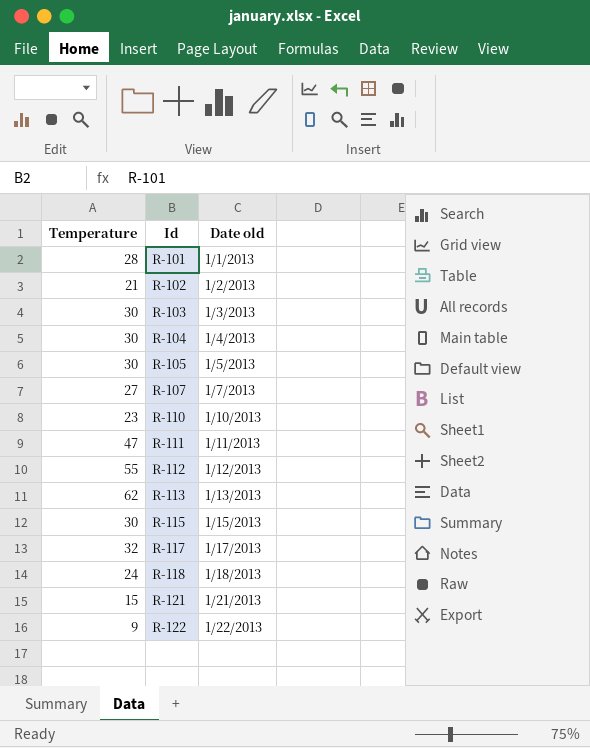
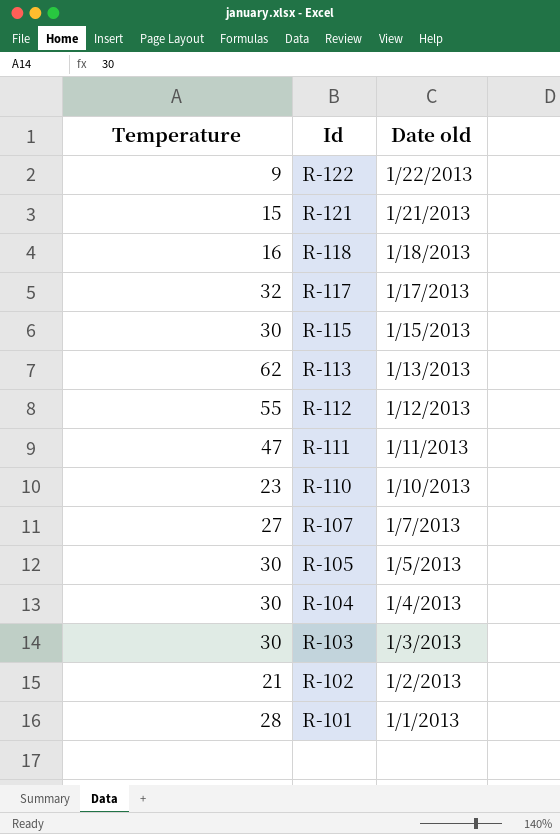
row order: Id ascending -> Id descending
R-118 | Temperature: 24 -> 16

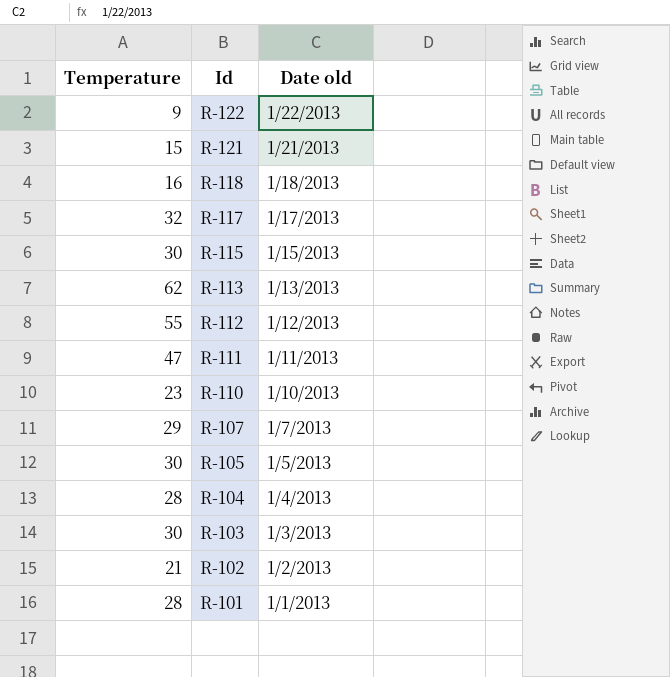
R-107 | Temperature: 27 -> 29
R-104 | Temperature: 30 -> 28

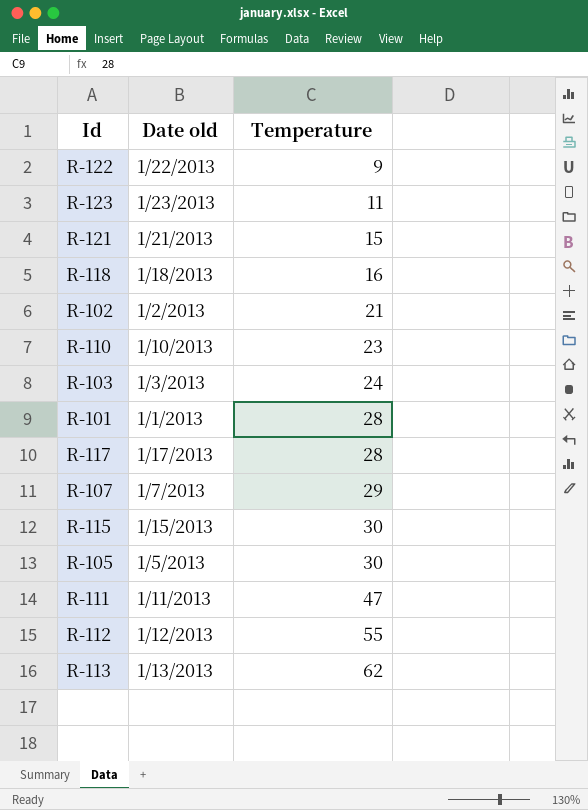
row order: Id descending -> Temperature ascending
column Temperature | position: 1 -> 3
row R-104: 28 | 1/4/2013 -> none
row R-123: none -> 1/23/2013 | 11
R-103 | Temperature: 30 -> 24
R-117 | Temperature: 32 -> 28

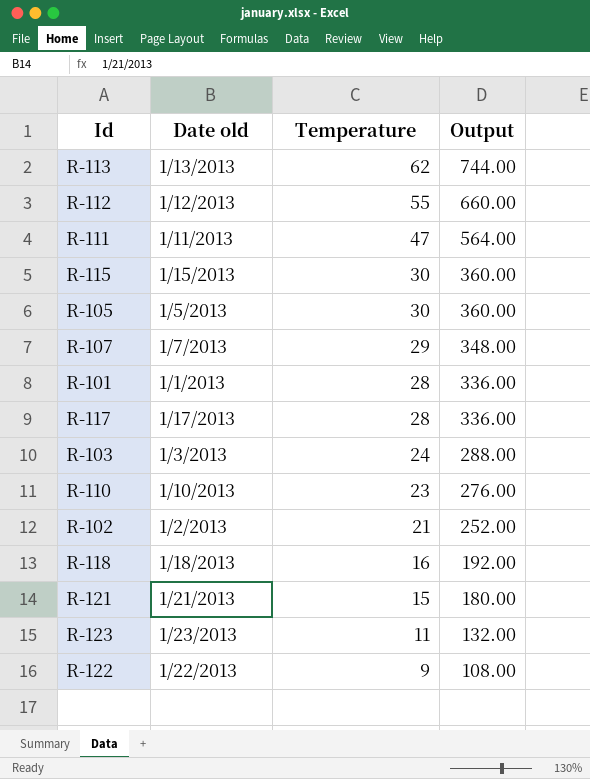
row order: Temperature ascending -> Temperature descending
column Output | formula: none -> [Temperature] * 12

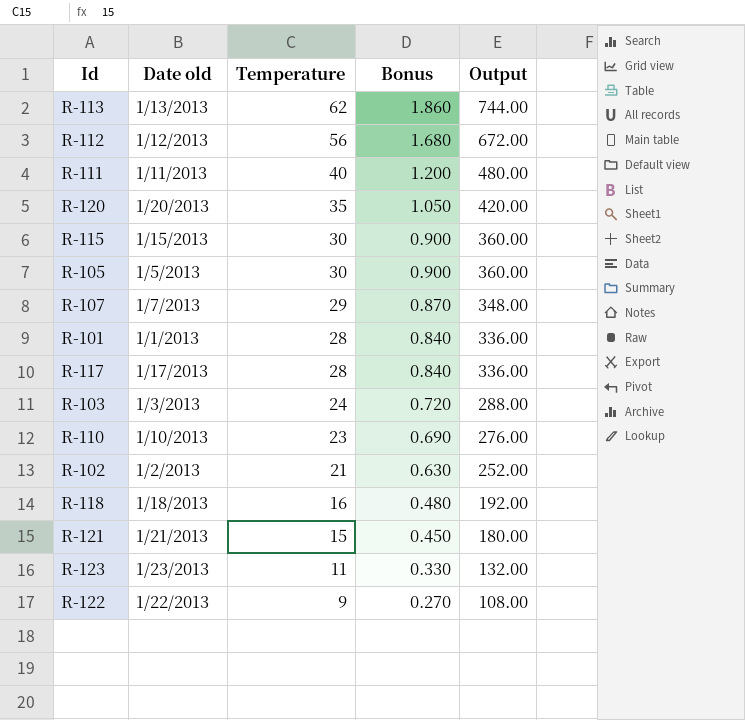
column Bonus | formula: none -> [Temperature] * 0.03
R-112 | Temperature: 55 -> 56
R-112 | Output: 660.00 -> 672.00
R-111 | Temperature: 47 -> 40
R-111 | Output: 564.00 -> 480.00
row R-120: none -> 1/20/2013 | 35 | 1.050 | 420.00

